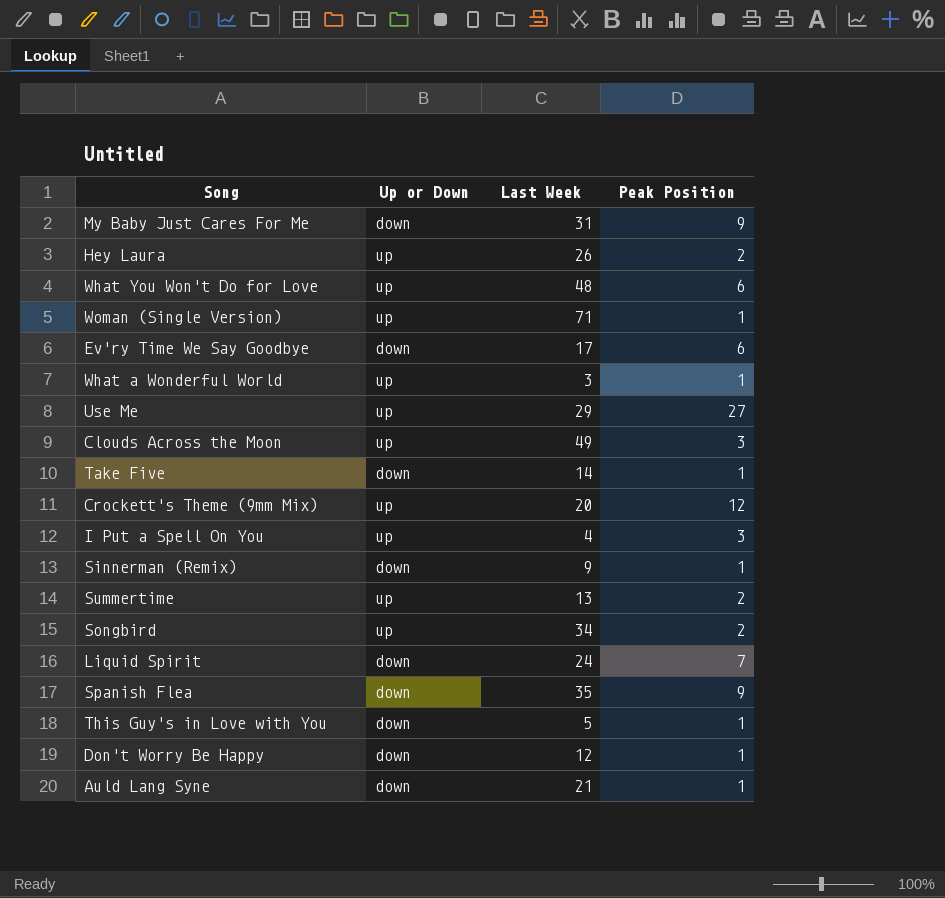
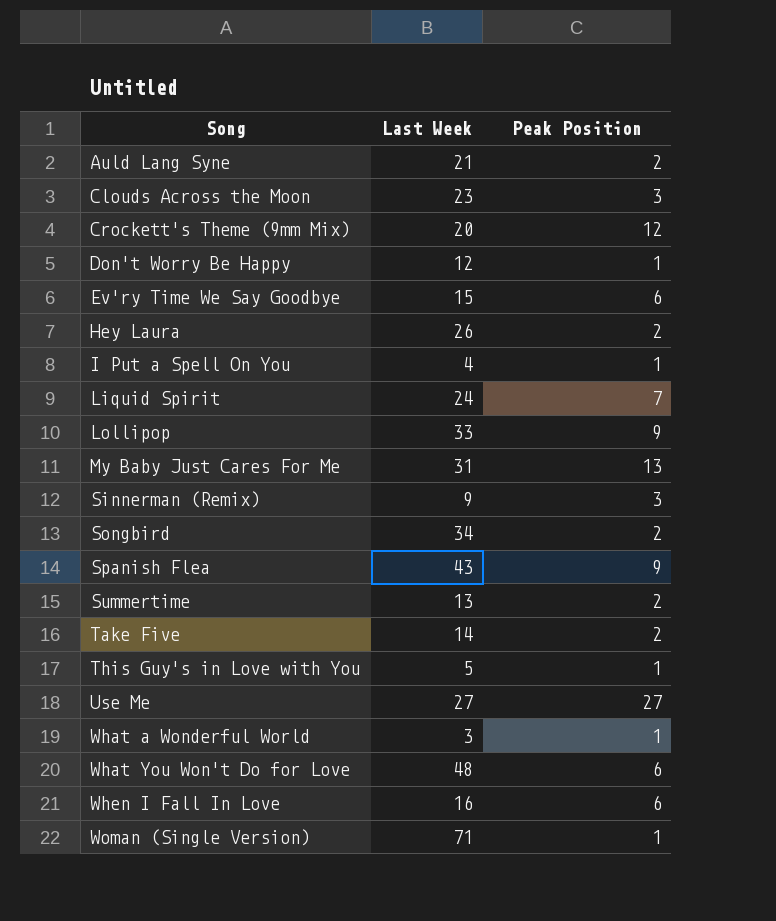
row order: none -> Song ascending
column Up or Down | position: 2 -> none
Auld Lang Syne | Peak Position: 1 -> 2
Clouds Across the Moon | Last Week: 49 -> 23
Ev'ry Time We Say Goodbye | Last Week: 17 -> 15
I Put a Spell On You | Peak Position: 3 -> 1
row Lollipop: none -> 33 | 9
My Baby Just Cares For Me | Peak Position: 9 -> 13
Sinnerman (Remix) | Peak Position: 1 -> 3
Spanish Flea | Last Week: 35 -> 43
Take Five | Peak Position: 1 -> 2
Use Me | Last Week: 29 -> 27
row When I Fall In Love: none -> 16 | 6

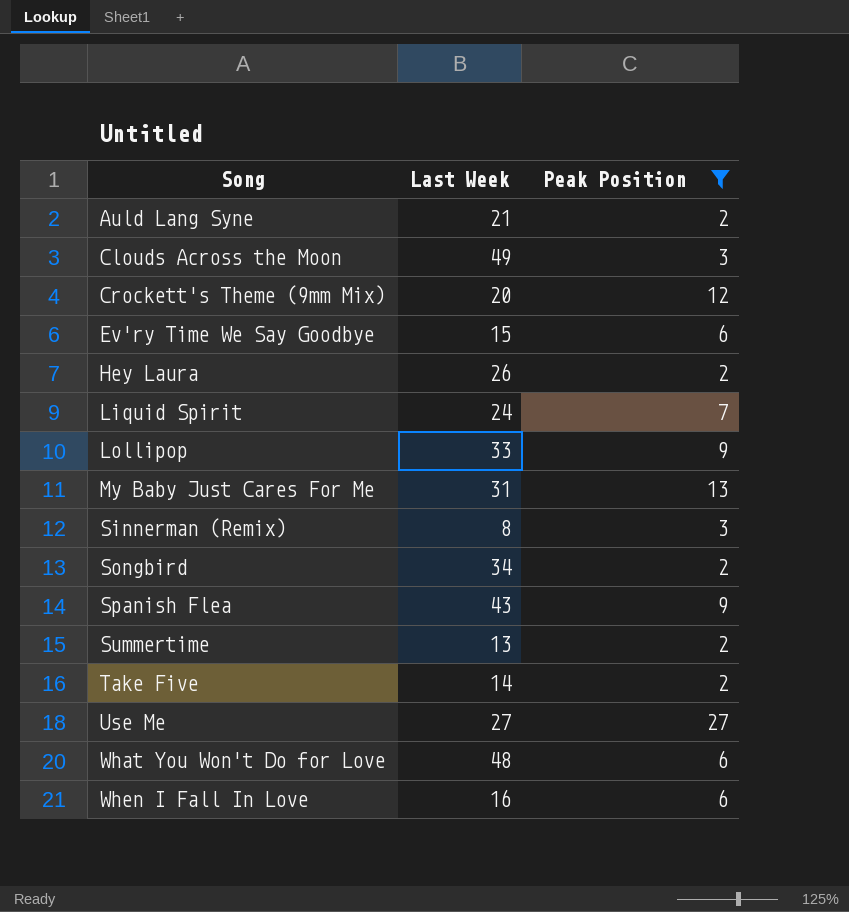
filter: none -> Peak Position != 1
Clouds Across the Moon | Last Week: 23 -> 49
Sinnerman (Remix) | Last Week: 9 -> 8

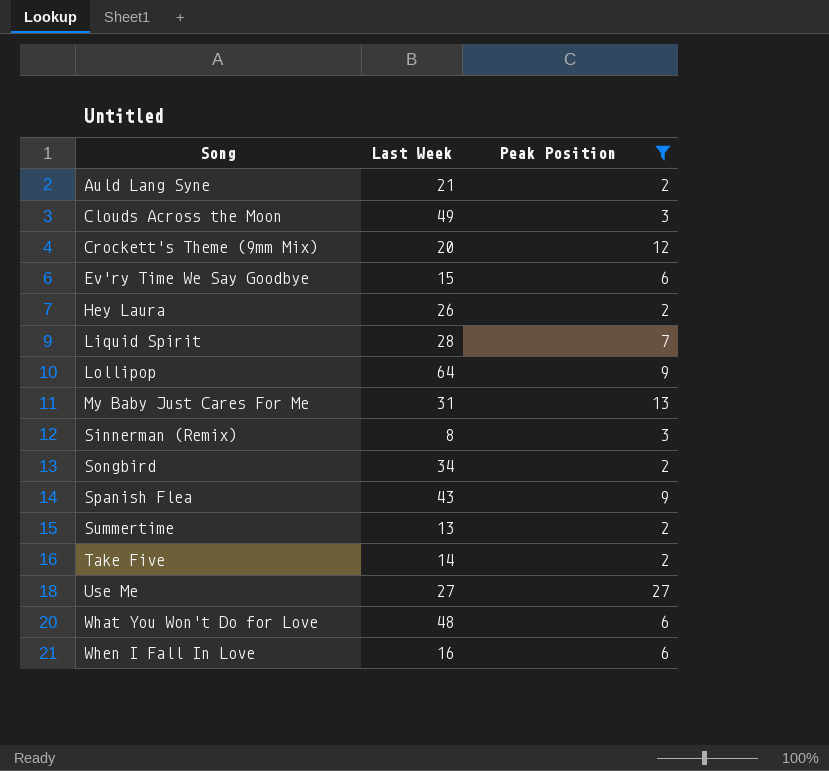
Liquid Spirit | Last Week: 24 -> 28
Lollipop | Last Week: 33 -> 64

